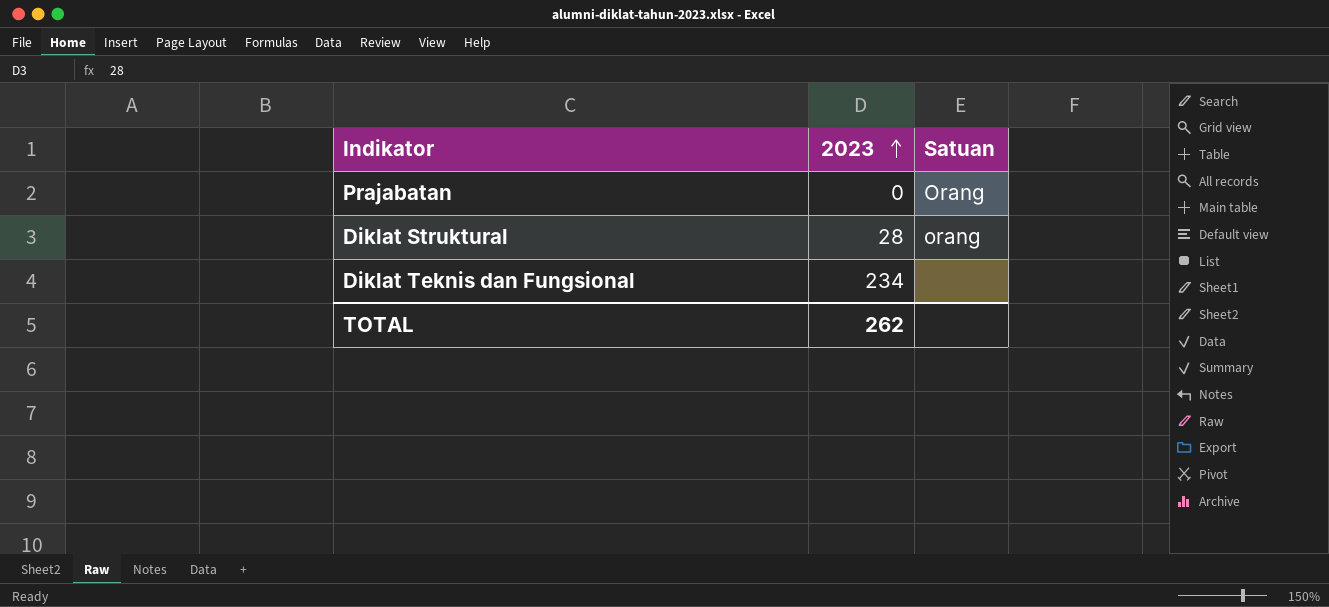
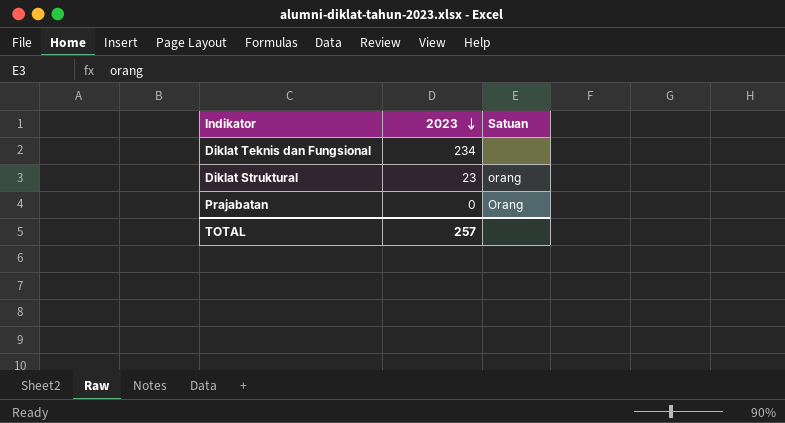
row order: 2023 ascending -> 2023 descending
Diklat Struktural | 2023: 28 -> 23
TOTAL | 2023: 262 -> 257

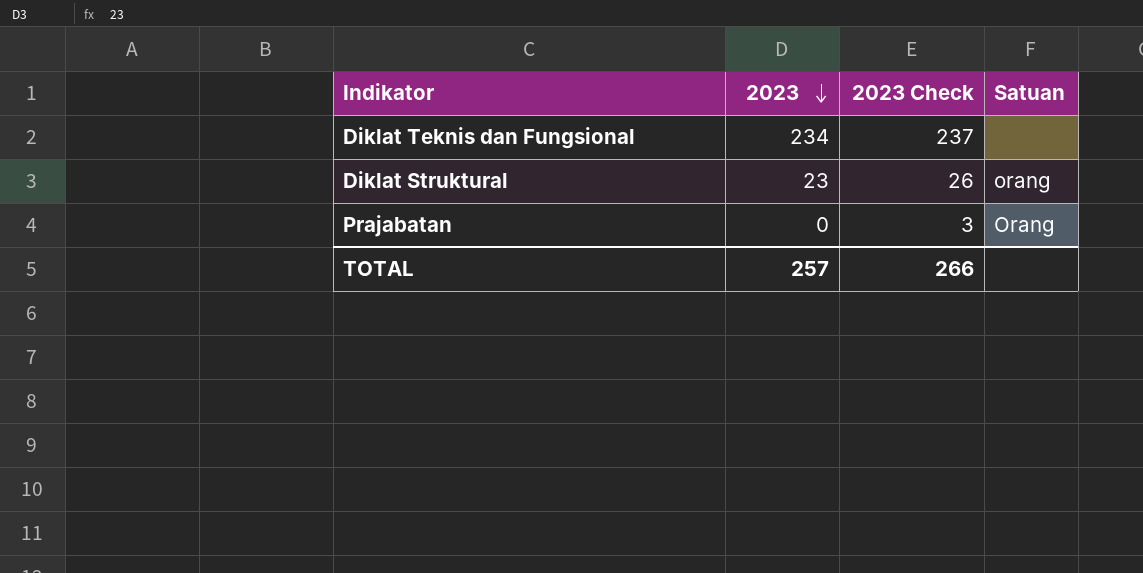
column 2023 Check | formula: none -> [2023] + 3

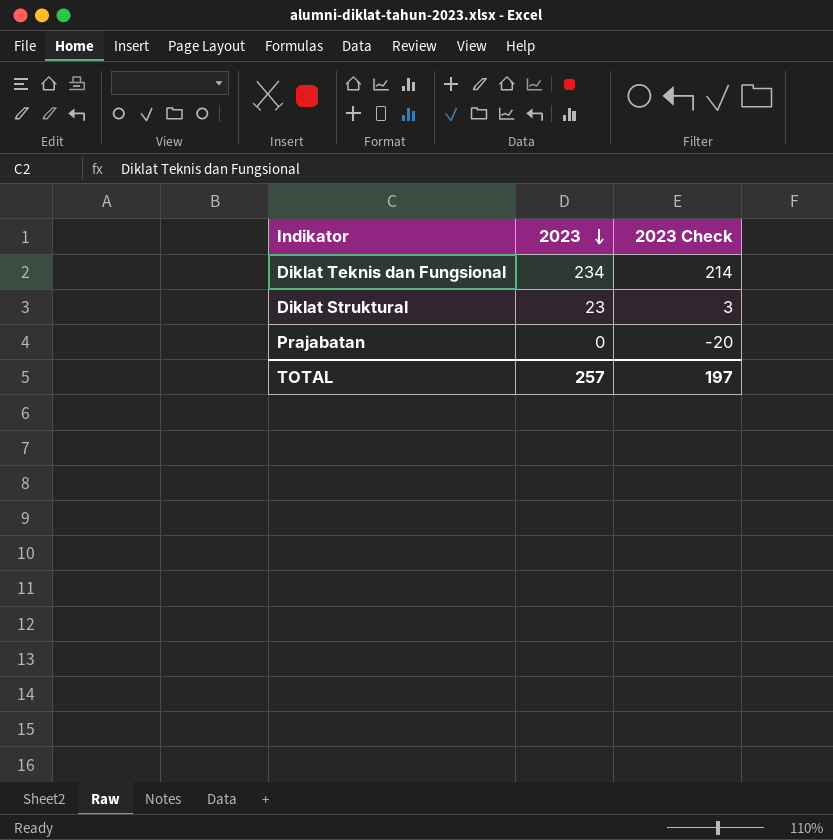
column Satuan | position: 4 -> none
column 2023 Check | formula: [2023] + 3 -> [2023] - 20
TOTAL | 2023 Check: 266 -> 197

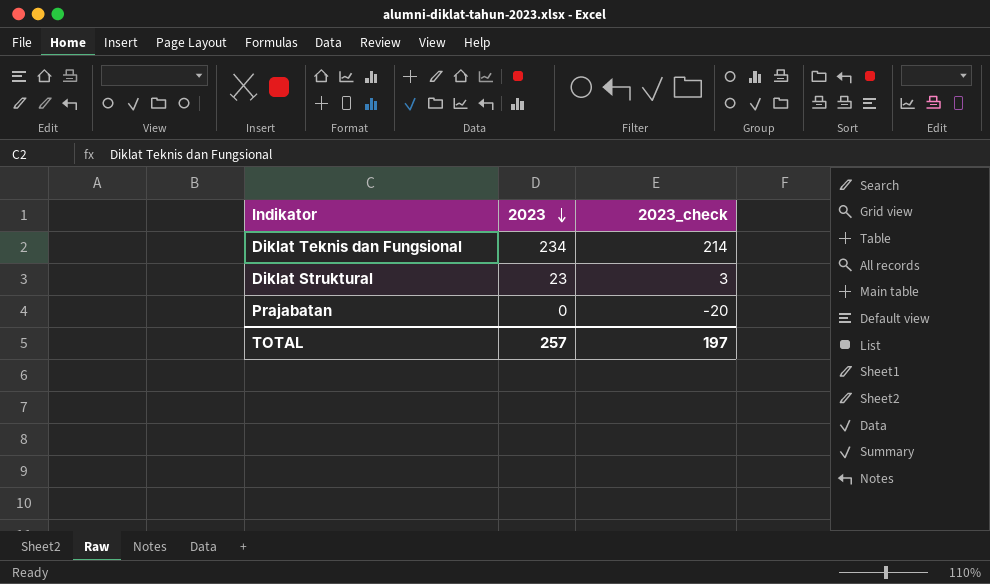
column name: 2023 Check -> 2023_check

